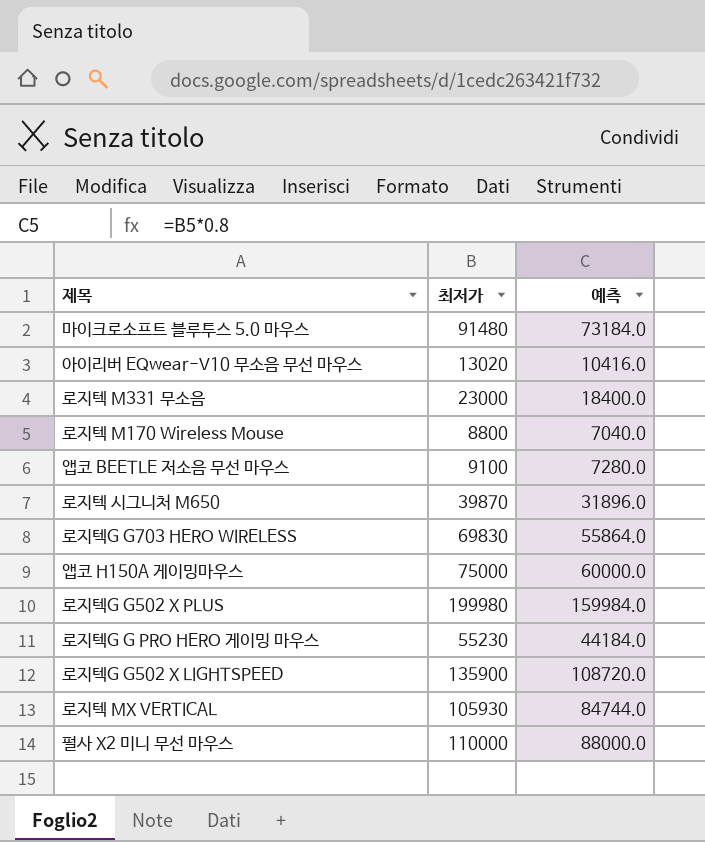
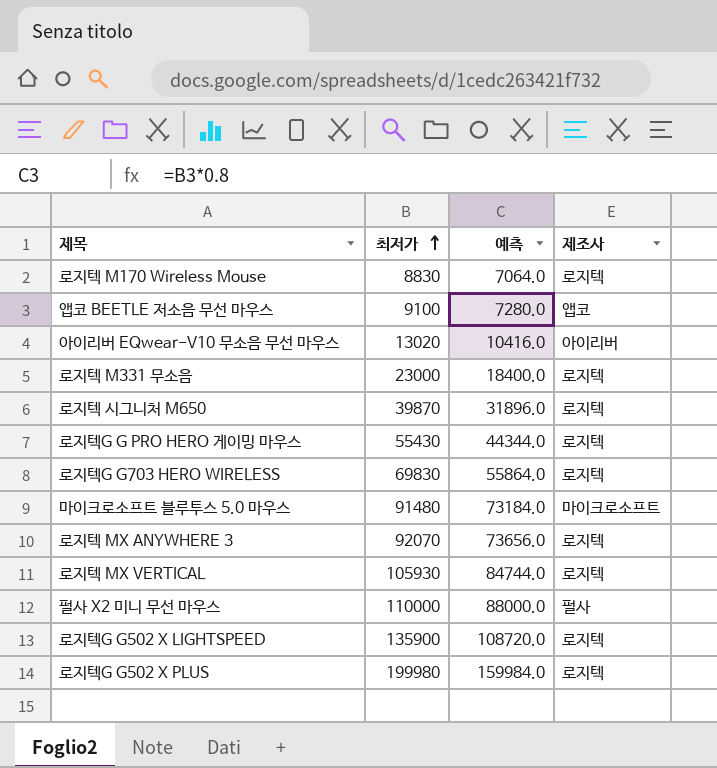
row order: none -> 최저가 ascending
column 제조사 | position: none -> 4
row 앱코 H150A 게이밍마우스: 75000 | 60000.0 -> none
로지텍 M170 Wireless Mouse | 최저가: 8800 -> 8830
로지텍 M170 Wireless Mouse | 예측: 7040.0 -> 7064.0
로지텍G G PRO HERO 게이밍 마우스 | 최저가: 55230 -> 55430
로지텍G G PRO HERO 게이밍 마우스 | 예측: 44184.0 -> 44344.0
row 로지텍 MX ANYWHERE 3: none -> 92070 | 73656.0 | 로지텍

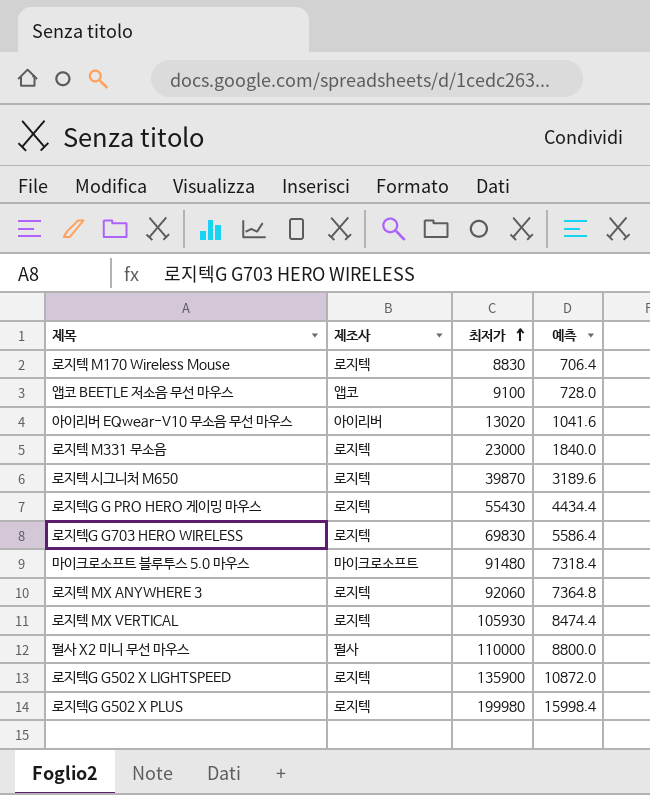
column 제조사 | position: 4 -> 2
column 예측 | formula: [최저가] * 0.8 -> [최저가] * 0.08
로지텍 MX ANYWHERE 3 | 최저가: 92070 -> 92060

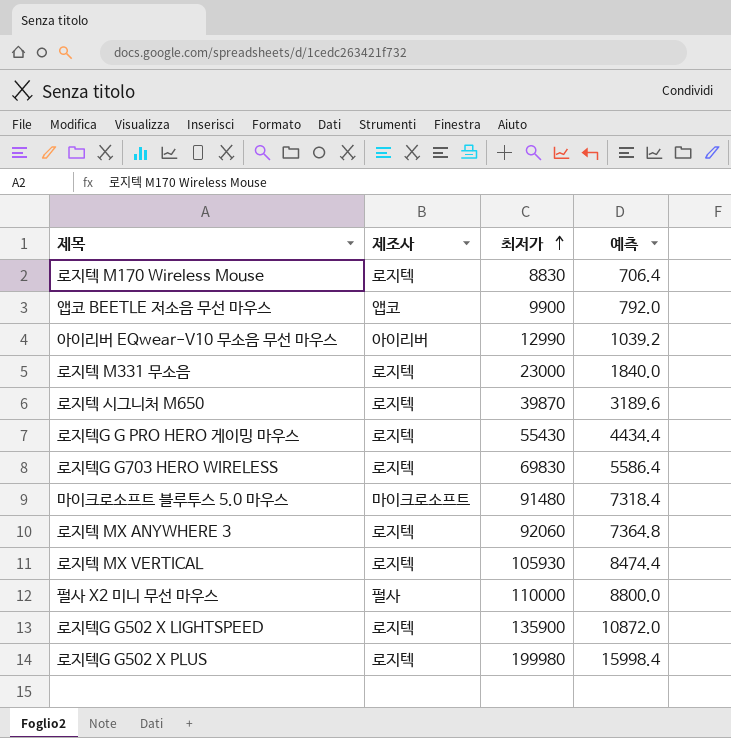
앱코 BEETLE 저소음 무선 마우스 | 최저가: 9100 -> 9900
앱코 BEETLE 저소음 무선 마우스 | 예측: 728.0 -> 792.0
아이리버 EQwear-V10 무소음 무선 마우스 | 최저가: 13020 -> 12990
아이리버 EQwear-V10 무소음 무선 마우스 | 예측: 1041.6 -> 1039.2

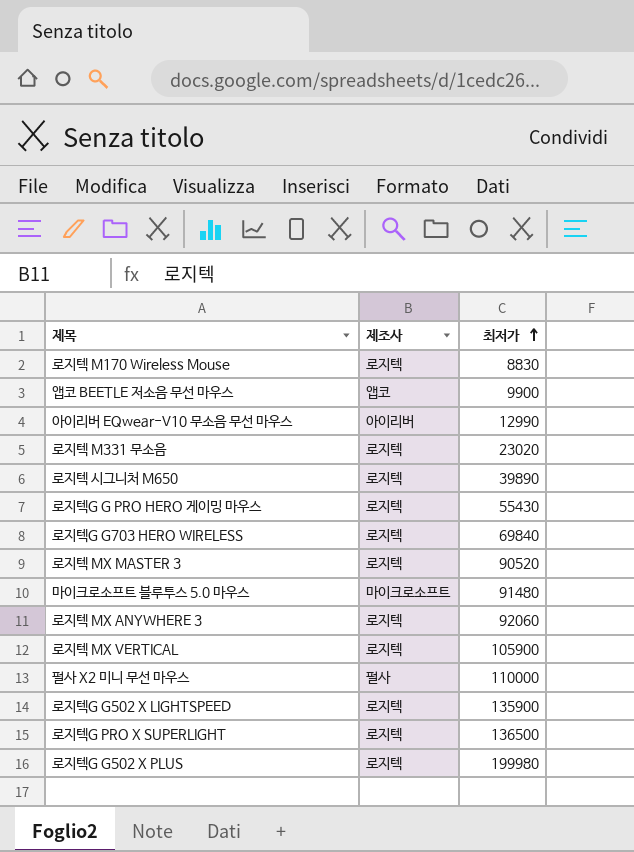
column 예측 | formula: [최저가] * 0.08 -> none
로지텍 M331 무소음 | 최저가: 23000 -> 23020
로지텍 시그니처 M650 | 최저가: 39870 -> 39890
로지텍G G703 HERO WIRELESS | 최저가: 69830 -> 69840
row 로지텍 MX MASTER 3: none -> 로지텍 | 90520
로지텍 MX VERTICAL | 최저가: 105930 -> 105900
row 로지텍G PRO X SUPERLIGHT: none -> 로지텍 | 136500

